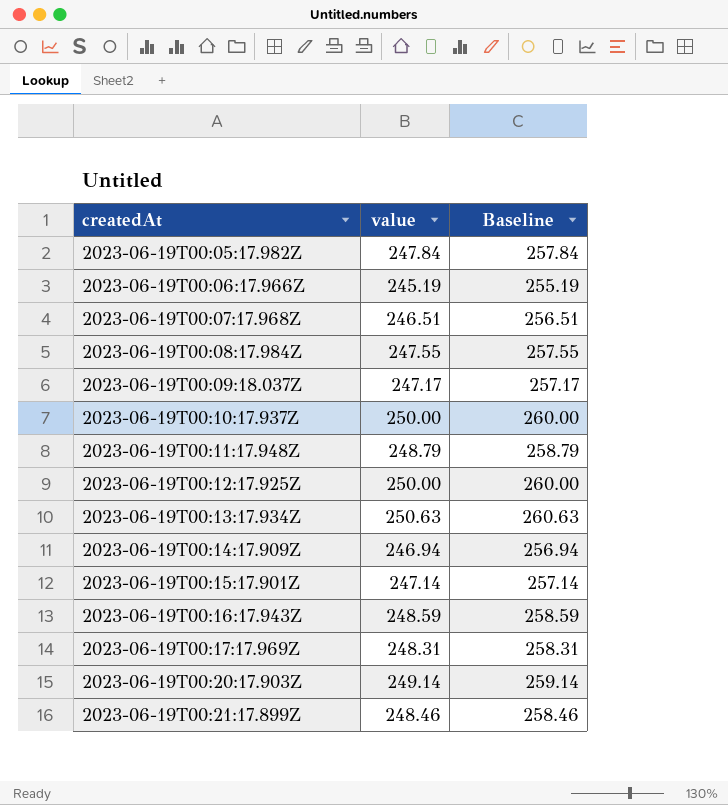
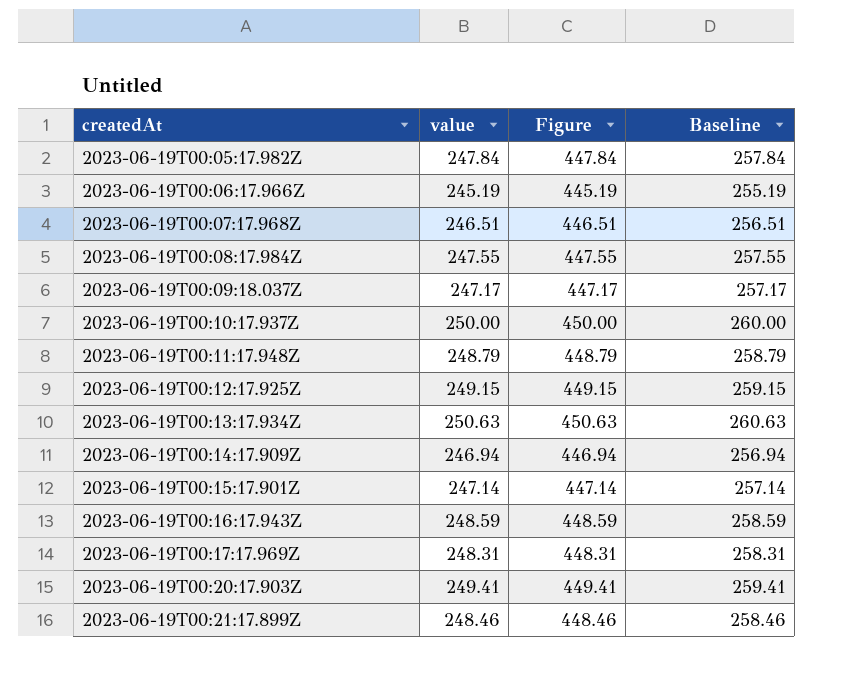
column Figure | formula: none -> [value] + 200
2023-06-19T00:12:17.925Z | value: 250.00 -> 249.15
2023-06-19T00:12:17.925Z | Baseline: 260.00 -> 259.15
2023-06-19T00:20:17.903Z | value: 249.14 -> 249.41
2023-06-19T00:20:17.903Z | Baseline: 259.14 -> 259.41

